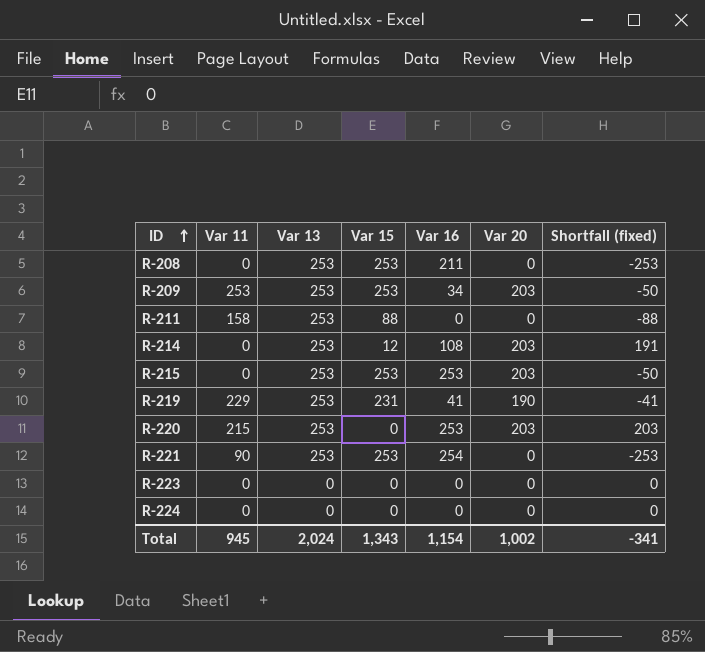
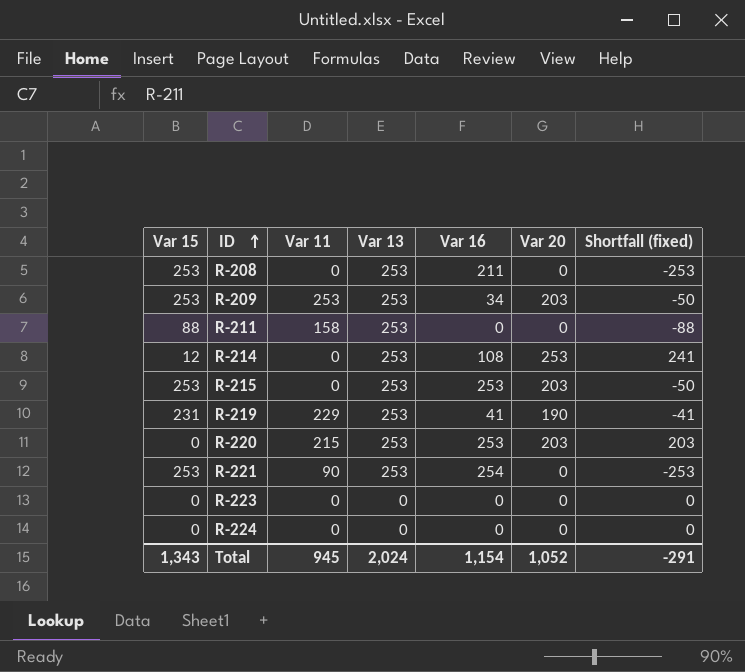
column Var 15 | position: 4 -> 1
R-214 | Var 20: 203 -> 253
R-214 | Shortfall (fixed): 191 -> 241
Total | Var 20: 1,002 -> 1,052
Total | Shortfall (fixed): -341 -> -291

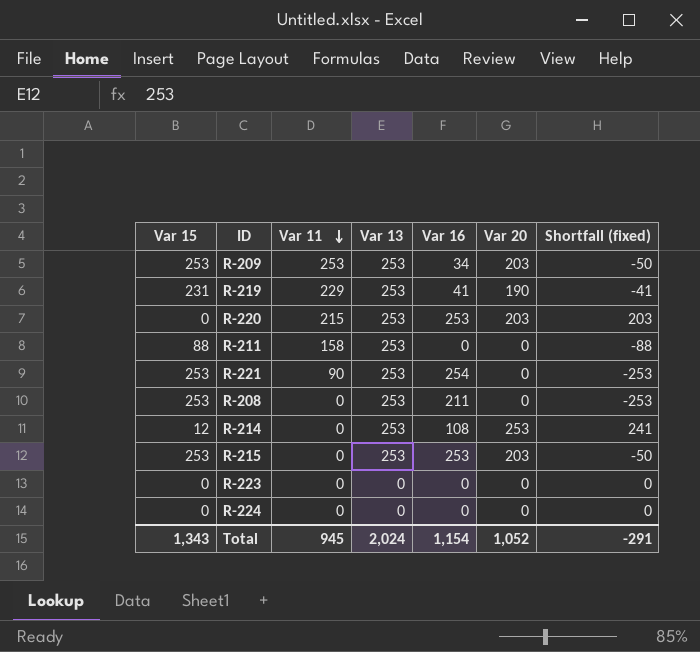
row order: ID ascending -> Var 11 descending

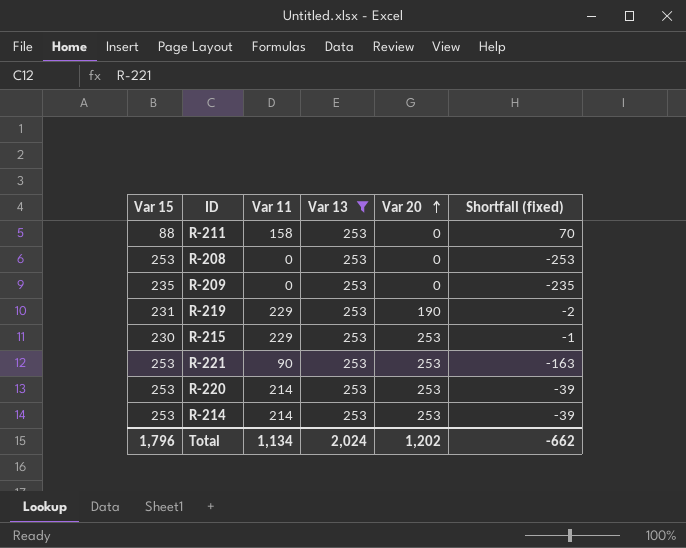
filter: none -> Var 13 = 253
row order: Var 11 descending -> Var 20 ascending
column Var 16 | position: 5 -> none
column Shortfall (fixed) | formula: [Var 20] - [Var 15] -> [Var 11] - [Var 15]
R-209 | Var 15: 253 -> 235
R-209 | Var 11: 253 -> 0
R-209 | Var 20: 203 -> 0
R-215 | Var 15: 253 -> 230
R-215 | Var 11: 0 -> 229
R-215 | Var 20: 203 -> 253
R-221 | Var 20: 0 -> 253
R-220 | Var 15: 0 -> 253
R-220 | Var 11: 215 -> 214
R-220 | Var 20: 203 -> 253
R-214 | Var 15: 12 -> 253
R-214 | Var 11: 0 -> 214
Total | Var 15: 1,343 -> 1,796
Total | Var 11: 945 -> 1,134
Total | Var 20: 1,052 -> 1,202
Total | Shortfall (fixed): -291 -> -662

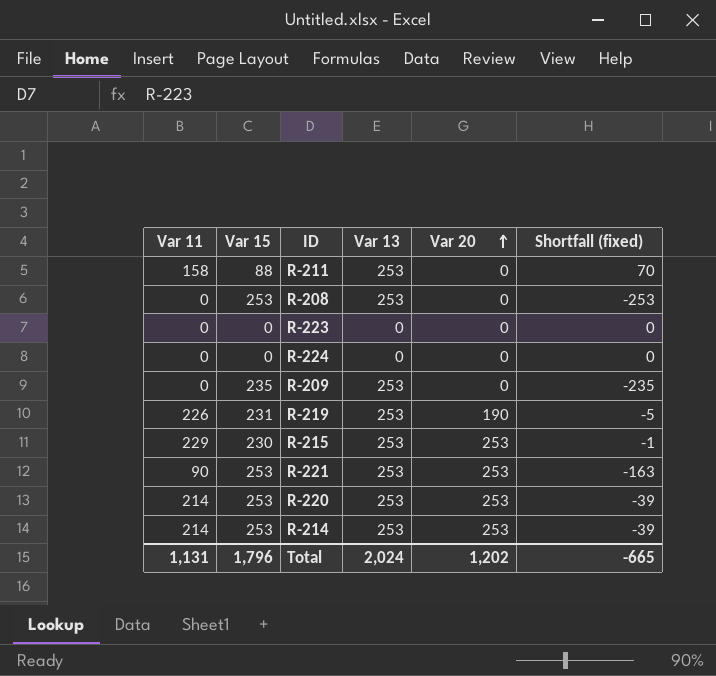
filter: Var 13 = 253 -> none
column Var 11 | position: 3 -> 1
R-219 | Var 11: 229 -> 226
R-219 | Shortfall (fixed): -2 -> -5
Total | Var 11: 1,134 -> 1,131
Total | Shortfall (fixed): -662 -> -665

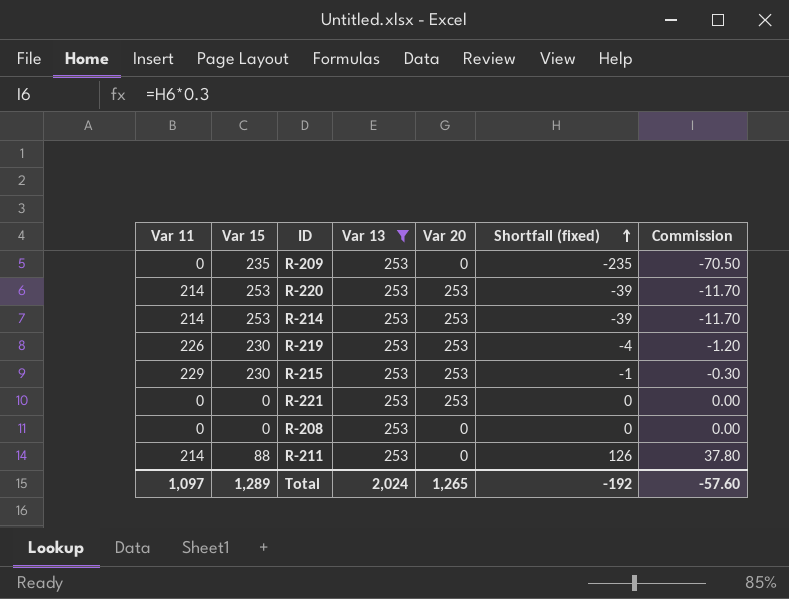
filter: none -> Var 13 = 253
row order: Var 20 ascending -> Shortfall (fixed) ascending
column Commission | formula: none -> [Shortfall (fixed)] * 0.3
R-219 | Var 15: 231 -> 230
R-219 | Var 20: 190 -> 253
R-219 | Shortfall (fixed): -5 -> -4
R-221 | Var 11: 90 -> 0
R-221 | Var 15: 253 -> 0
R-221 | Shortfall (fixed): -163 -> 0
R-208 | Var 15: 253 -> 0
R-208 | Shortfall (fixed): -253 -> 0
R-211 | Var 11: 158 -> 214
R-211 | Shortfall (fixed): 70 -> 126
Total | Var 11: 1,131 -> 1,097
Total | Var 15: 1,796 -> 1,289
Total | Var 20: 1,202 -> 1,265
Total | Shortfall (fixed): -665 -> -192

